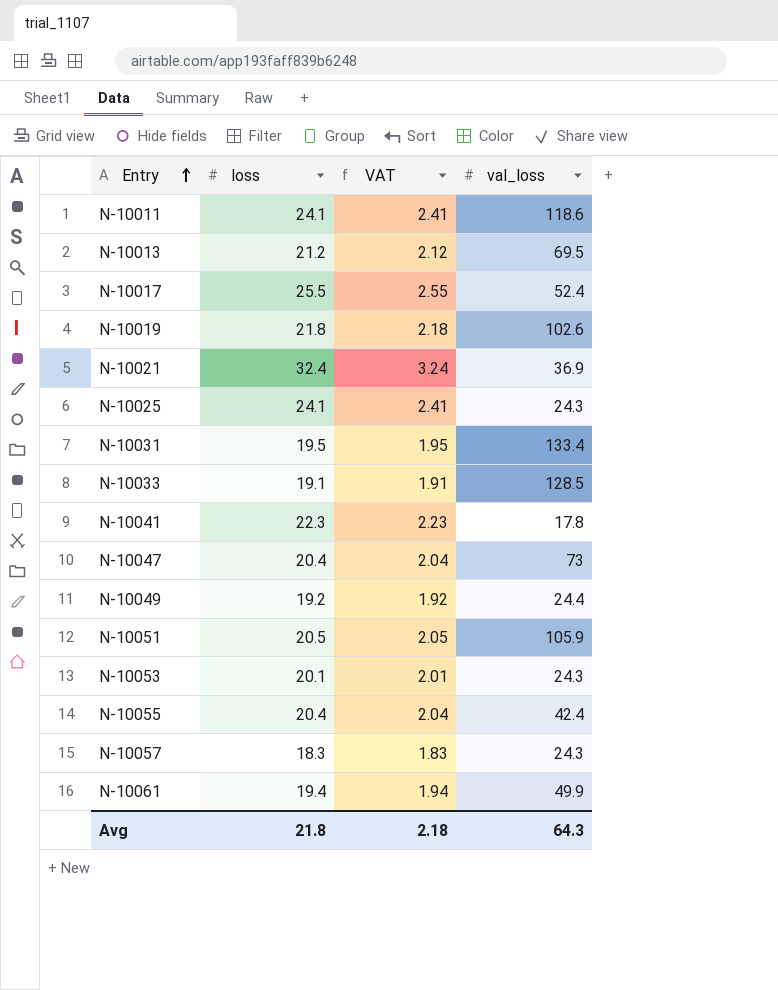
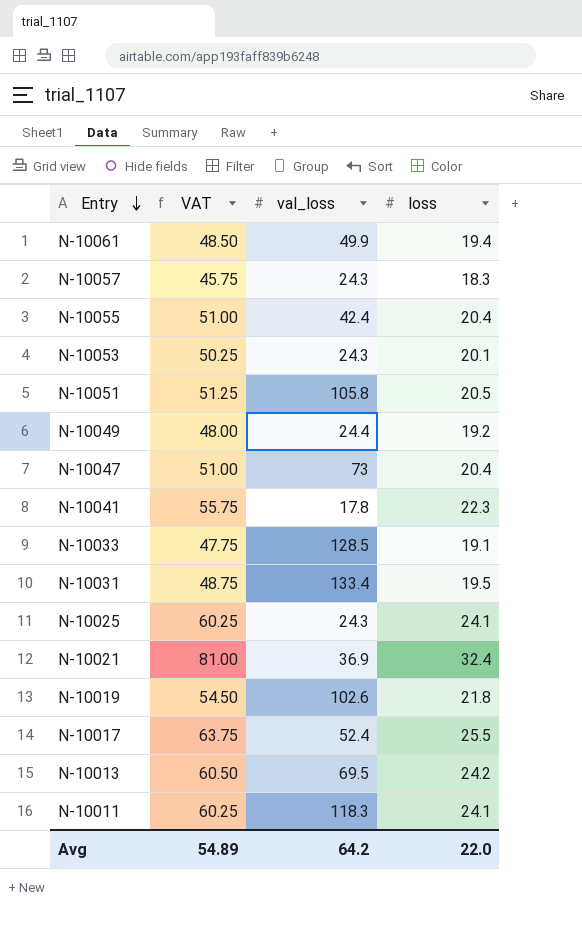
row order: Entry ascending -> Entry descending
column VAT | formula: [loss] * 0.1 -> [loss] * 2.5
column loss | position: 2 -> 4
N-10051 | val_loss: 105.9 -> 105.8
N-10013 | loss: 21.2 -> 24.2
N-10011 | val_loss: 118.6 -> 118.3
Avg | VAT: 2.18 -> 54.89
Avg | val_loss: 64.3 -> 64.2
Avg | loss: 21.8 -> 22.0

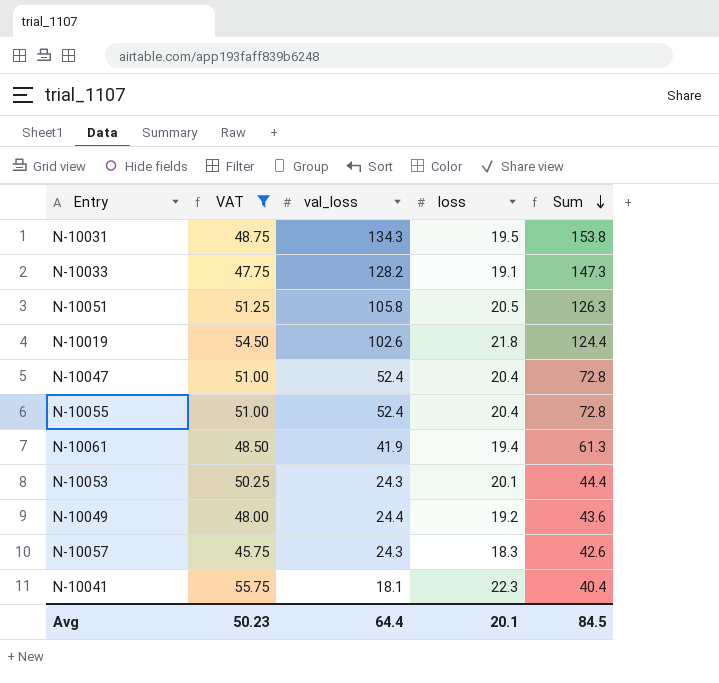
filter: none -> VAT <= 55.75
row order: Entry descending -> Sum descending
column Sum | formula: none -> [val_loss] + [loss]
N-10031 | val_loss: 133.4 -> 134.3
N-10033 | val_loss: 128.5 -> 128.2
N-10047 | val_loss: 73 -> 52.4
N-10055 | val_loss: 42.4 -> 52.4
N-10061 | val_loss: 49.9 -> 41.9
N-10041 | val_loss: 17.8 -> 18.1
Avg | VAT: 54.89 -> 50.23
Avg | val_loss: 64.2 -> 64.4
Avg | loss: 22.0 -> 20.1

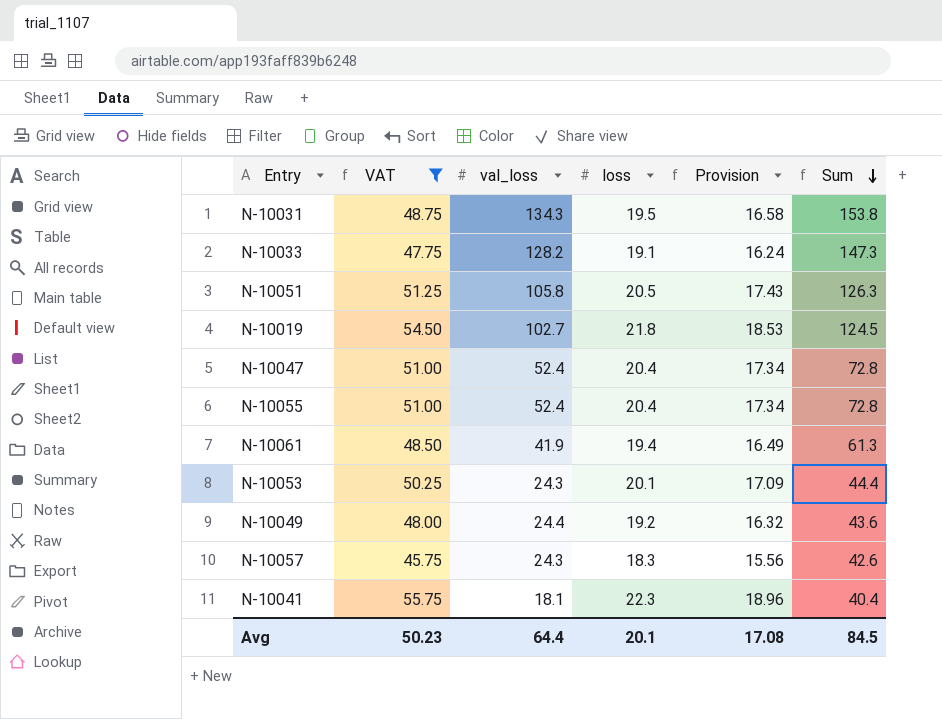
column Provision | formula: none -> [loss] * 0.85
N-10019 | val_loss: 102.6 -> 102.7
N-10019 | Sum: 124.4 -> 124.5

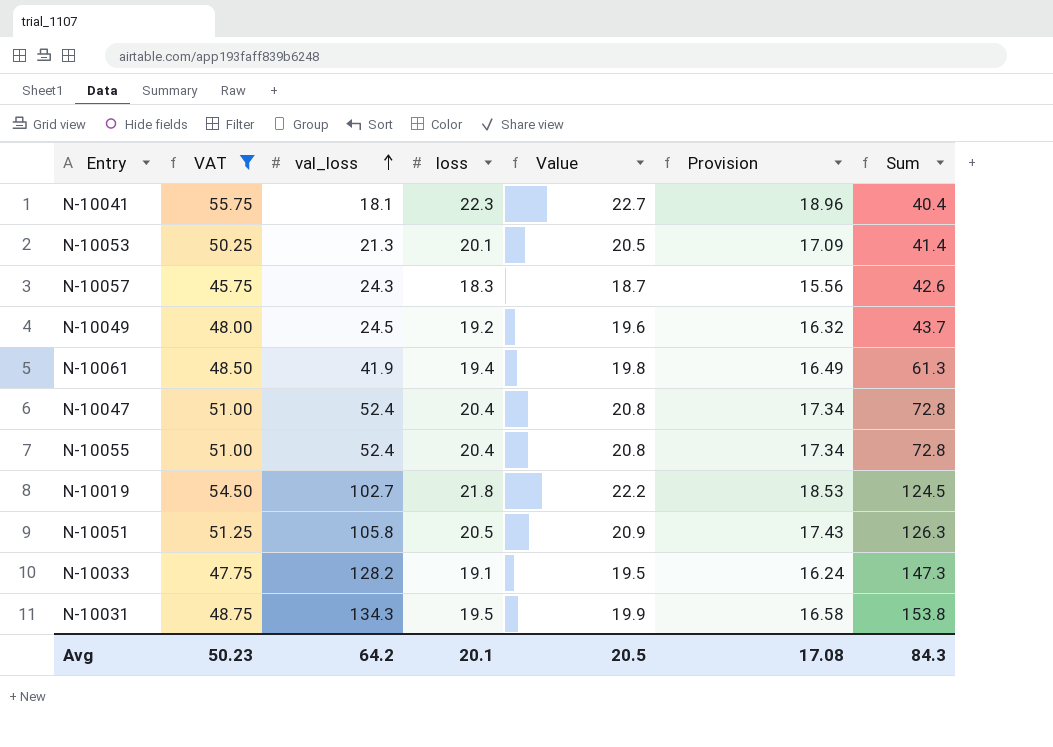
row order: Sum descending -> val_loss ascending
column Value | formula: none -> [loss] * 1.02
N-10053 | val_loss: 24.3 -> 21.3
N-10053 | Sum: 44.4 -> 41.4
N-10049 | val_loss: 24.4 -> 24.5
N-10049 | Sum: 43.6 -> 43.7
Avg | val_loss: 64.4 -> 64.2
Avg | Sum: 84.5 -> 84.3

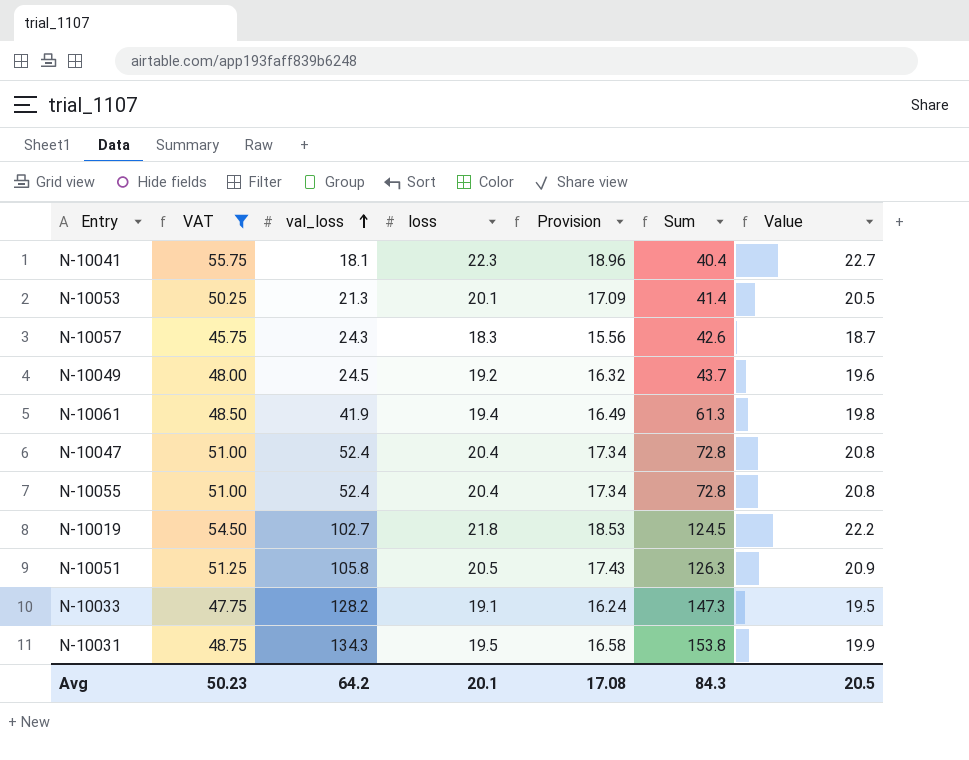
column Value | position: 5 -> 7

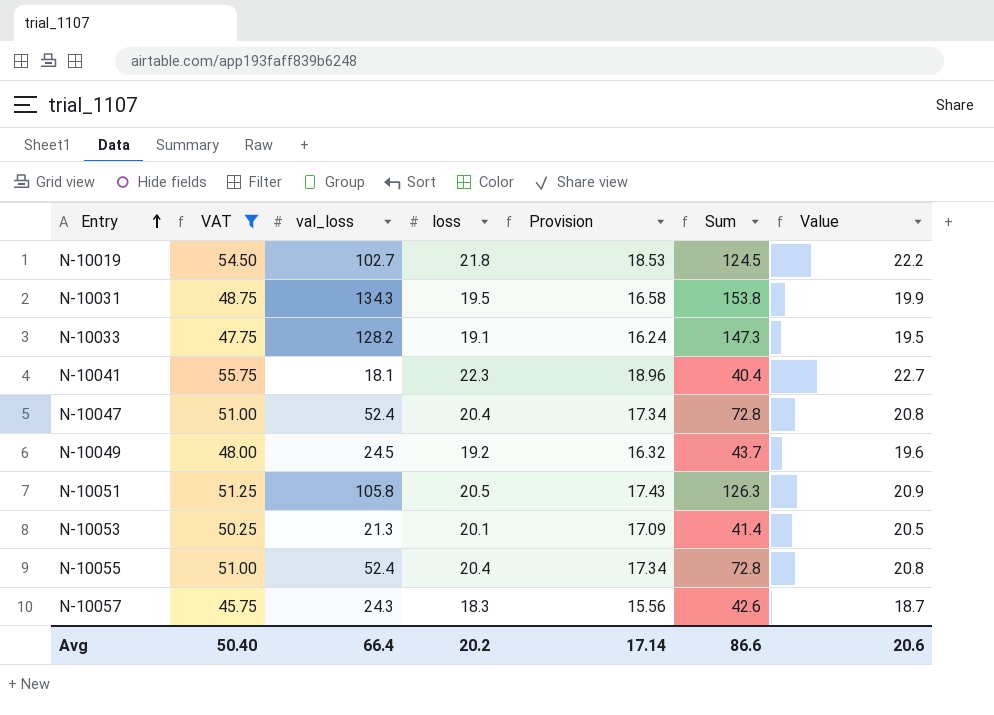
row order: val_loss ascending -> Entry ascending
row N-10061: 48.50 | 41.9 | 19.4 | 16.49 | 61.3 | 19.8 -> none
Avg | VAT: 50.23 -> 50.40
Avg | val_loss: 64.2 -> 66.4
Avg | loss: 20.1 -> 20.2
Avg | Provision: 17.08 -> 17.14
Avg | Sum: 84.3 -> 86.6
Avg | Value: 20.5 -> 20.6

